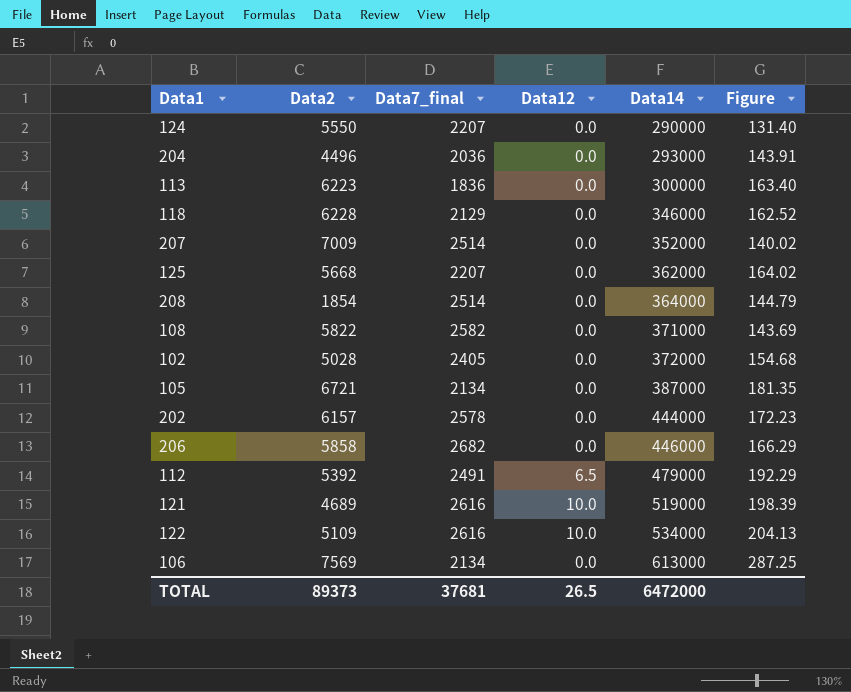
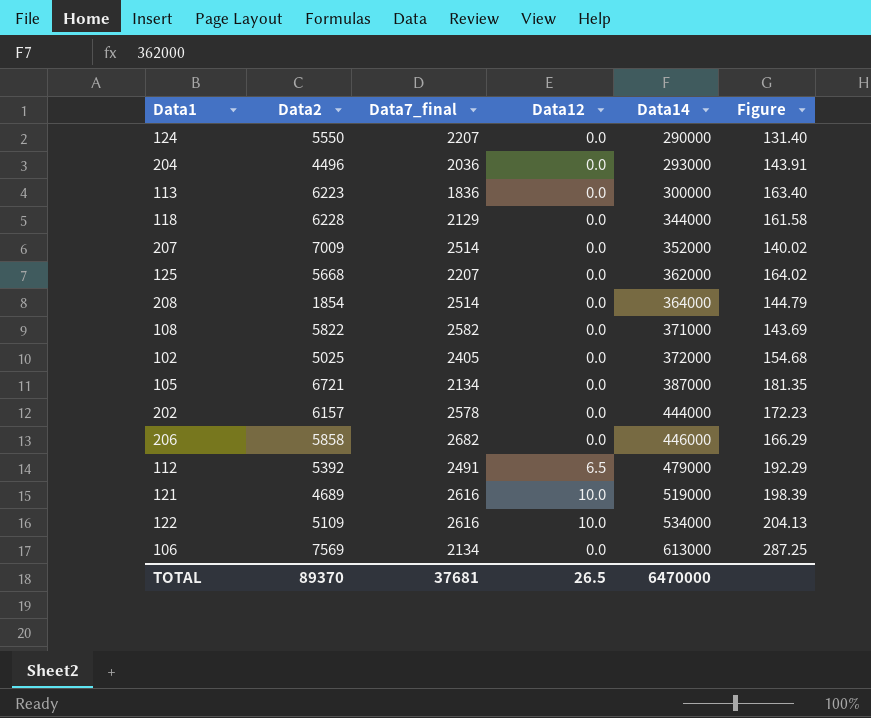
118 | Data14: 346000 -> 344000
118 | Figure: 162.52 -> 161.58
102 | Data2: 5028 -> 5025
TOTAL | Data2: 89373 -> 89370
TOTAL | Data14: 6472000 -> 6470000

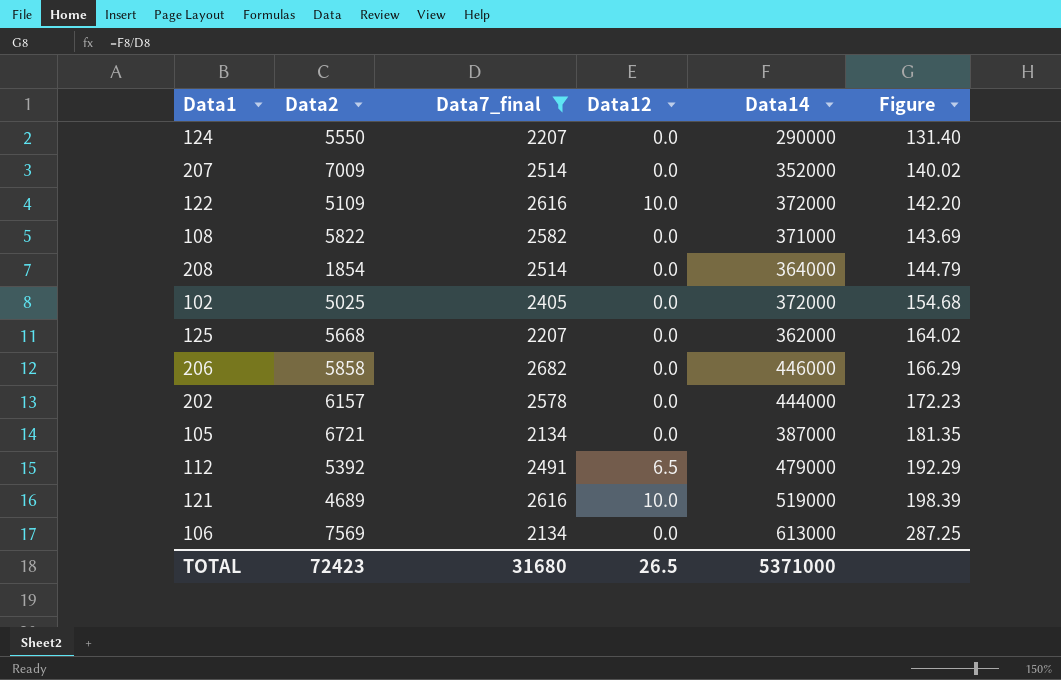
filter: none -> Data7_final >= 2134
row order: Data14 ascending -> Figure ascending
122 | Data14: 534000 -> 372000
122 | Figure: 204.13 -> 142.20
TOTAL | Data2: 89370 -> 72423
TOTAL | Data7_final: 37681 -> 31680
TOTAL | Data14: 6470000 -> 5371000

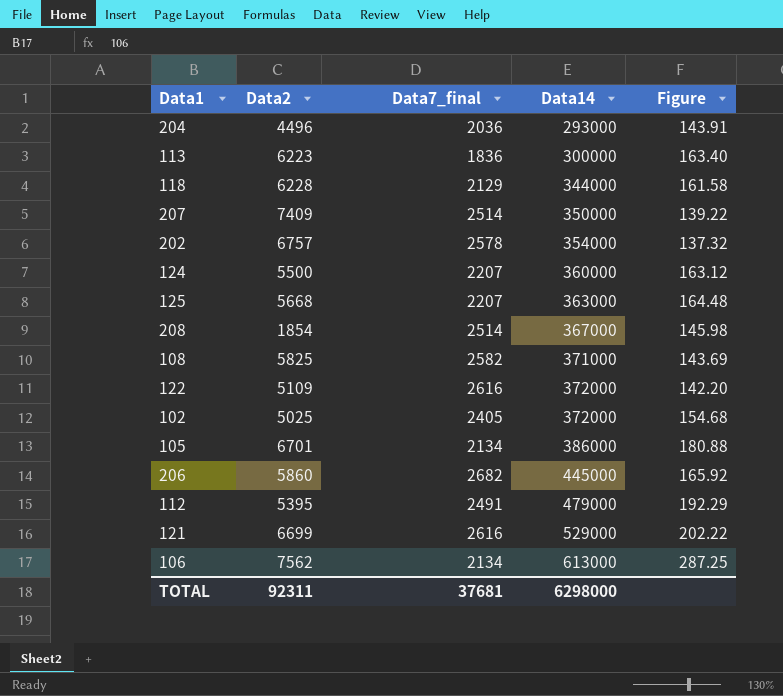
filter: Data7_final >= 2134 -> none
row order: Figure ascending -> Data14 ascending
column Data12 | position: 4 -> none
207 | Data2: 7009 -> 7409
207 | Data14: 352000 -> 350000
207 | Figure: 140.02 -> 139.22
202 | Data2: 6157 -> 6757
202 | Data14: 444000 -> 354000
202 | Figure: 172.23 -> 137.32
124 | Data2: 5550 -> 5500
124 | Data14: 290000 -> 360000
124 | Figure: 131.40 -> 163.12
125 | Data14: 362000 -> 363000
125 | Figure: 164.02 -> 164.48
208 | Data14: 364000 -> 367000
208 | Figure: 144.79 -> 145.98
108 | Data2: 5822 -> 5825
105 | Data2: 6721 -> 6701
105 | Data14: 387000 -> 386000
105 | Figure: 181.35 -> 180.88
206 | Data2: 5858 -> 5860
206 | Data14: 446000 -> 445000
206 | Figure: 166.29 -> 165.92
112 | Data2: 5392 -> 5395
121 | Data2: 4689 -> 6699
121 | Data14: 519000 -> 529000
121 | Figure: 198.39 -> 202.22
106 | Data2: 7569 -> 7562
TOTAL | Data2: 72423 -> 92311
TOTAL | Data7_final: 31680 -> 37681
TOTAL | Data14: 5371000 -> 6298000

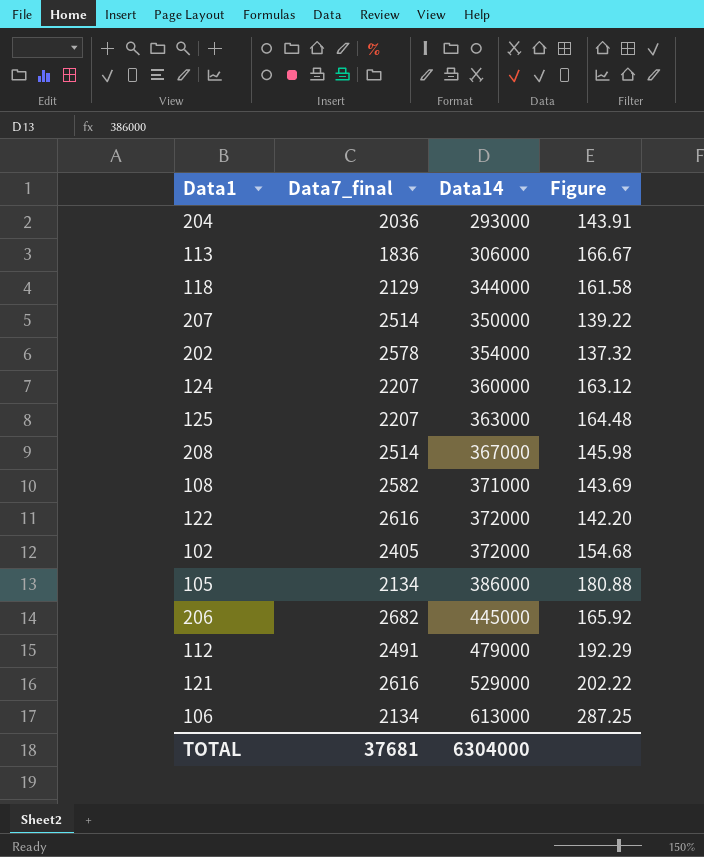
column Data2 | position: 2 -> none
113 | Data14: 300000 -> 306000
113 | Figure: 163.40 -> 166.67
TOTAL | Data14: 6298000 -> 6304000

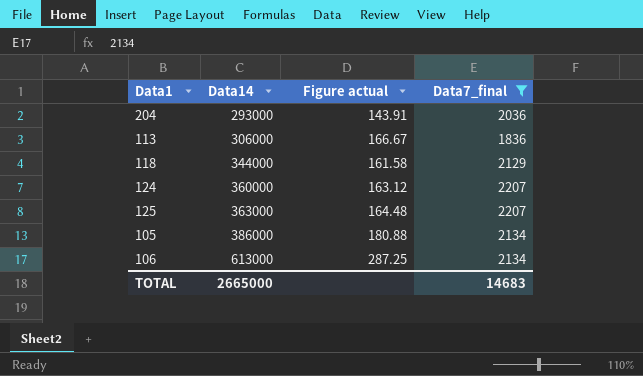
filter: none -> Data7_final <= 2207
column name: Figure -> Figure actual
column Data7_final | position: 2 -> 4
TOTAL | Data14: 6304000 -> 2665000
TOTAL | Data7_final: 37681 -> 14683

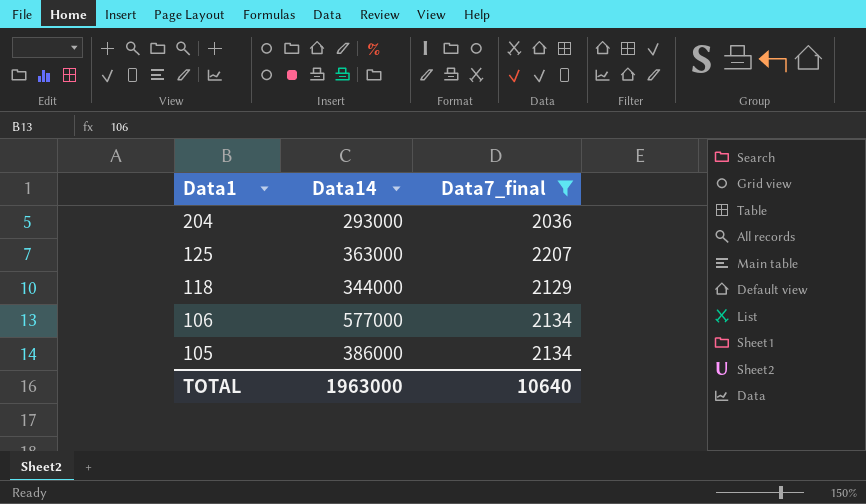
row order: Data14 ascending -> Data1 descending
column Figure actual | formula: [Data14] / [Data7_final] -> none
row 113: 306000 | 166.67 | 1836 -> none
row 124: 360000 | 163.12 | 2207 -> none
106 | Data14: 613000 -> 577000
TOTAL | Data14: 2665000 -> 1963000
TOTAL | Data7_final: 14683 -> 10640

